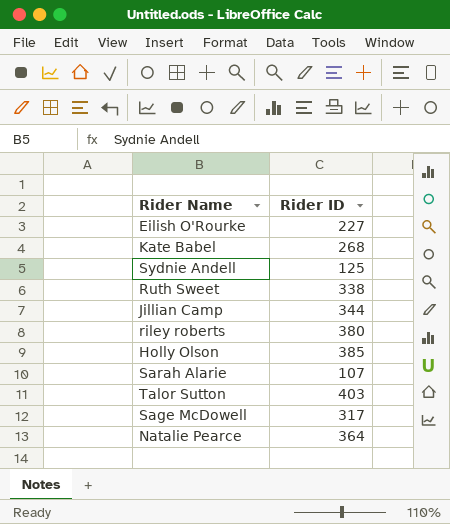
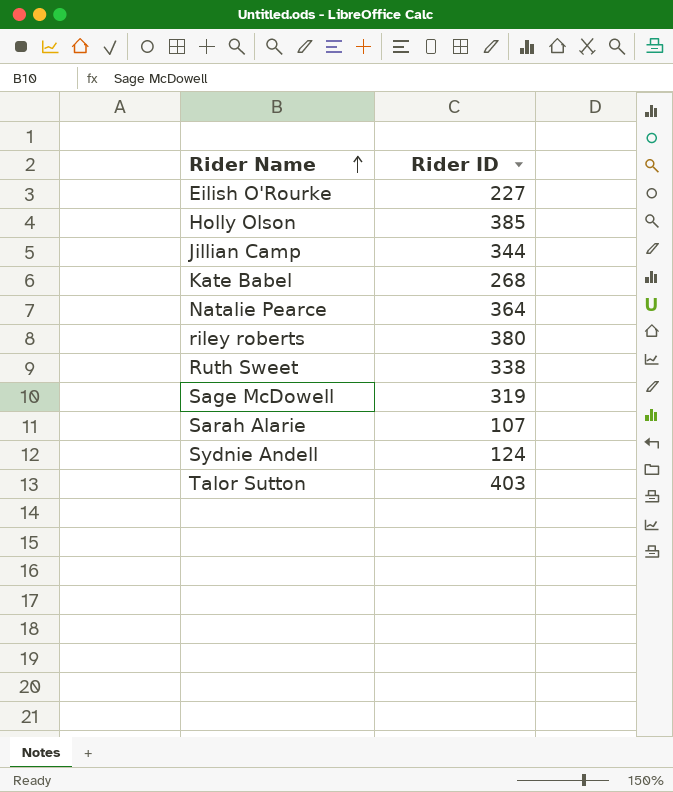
row order: none -> Rider Name ascending
Sage McDowell | Rider ID: 317 -> 319
Sydnie Andell | Rider ID: 125 -> 124

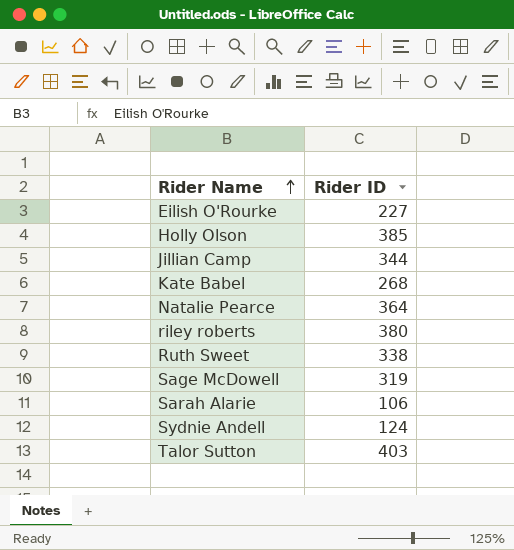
Sarah Alarie | Rider ID: 107 -> 106

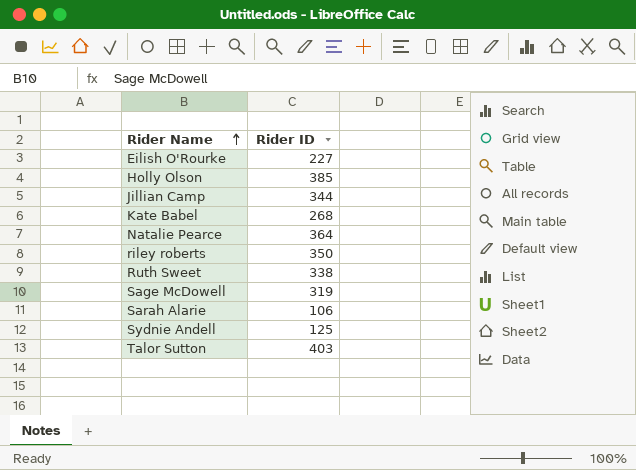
riley roberts | Rider ID: 380 -> 350
Sydnie Andell | Rider ID: 124 -> 125

